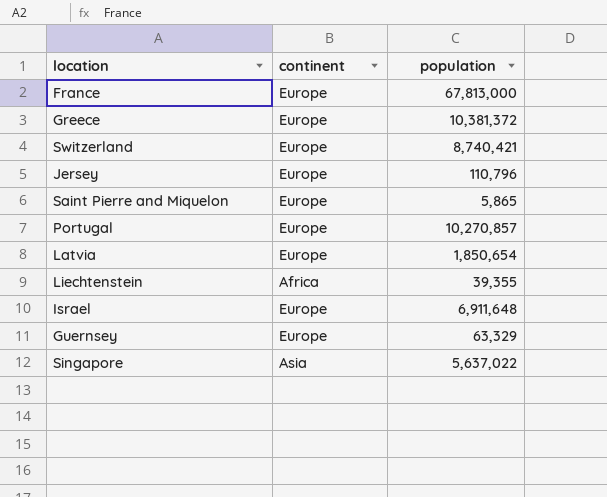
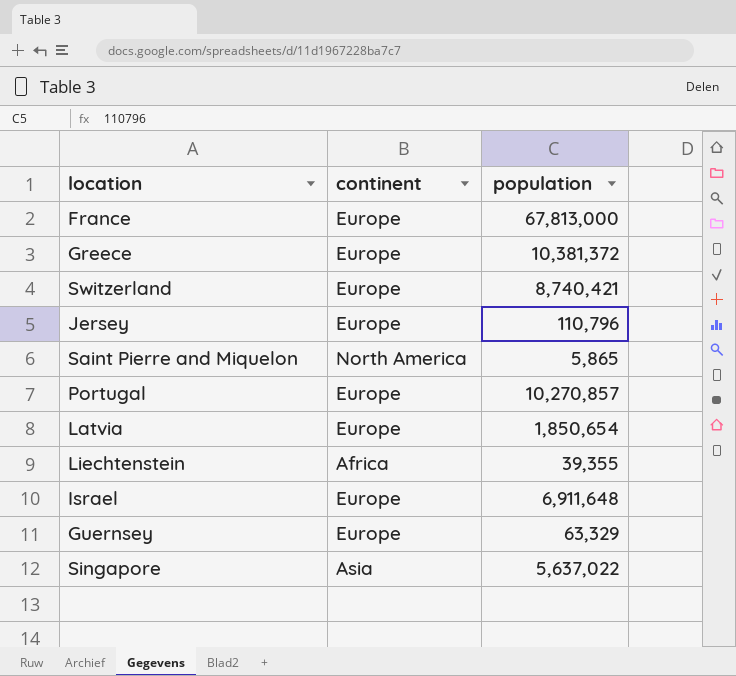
Saint Pierre and Miquelon | continent: Europe -> North America

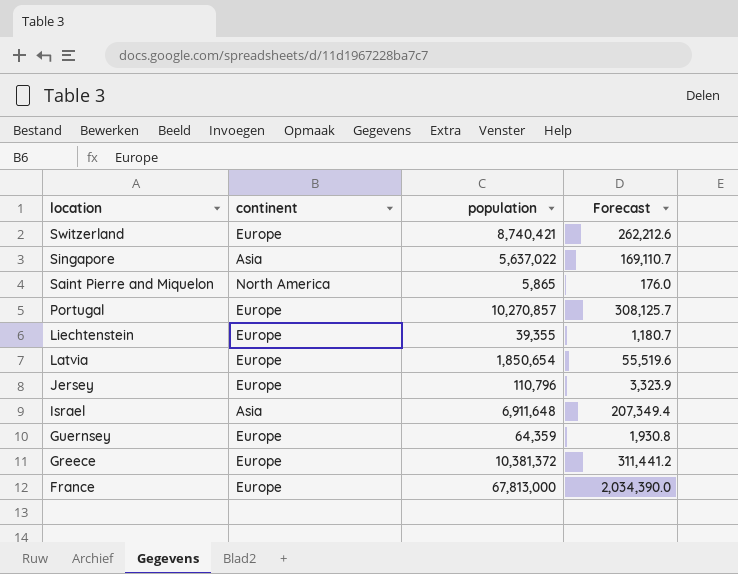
row order: none -> location descending
column Forecast | formula: none -> [population] * 0.03
Liechtenstein | continent: Africa -> Europe
Israel | continent: Europe -> Asia
Guernsey | population: 63,329 -> 64,359

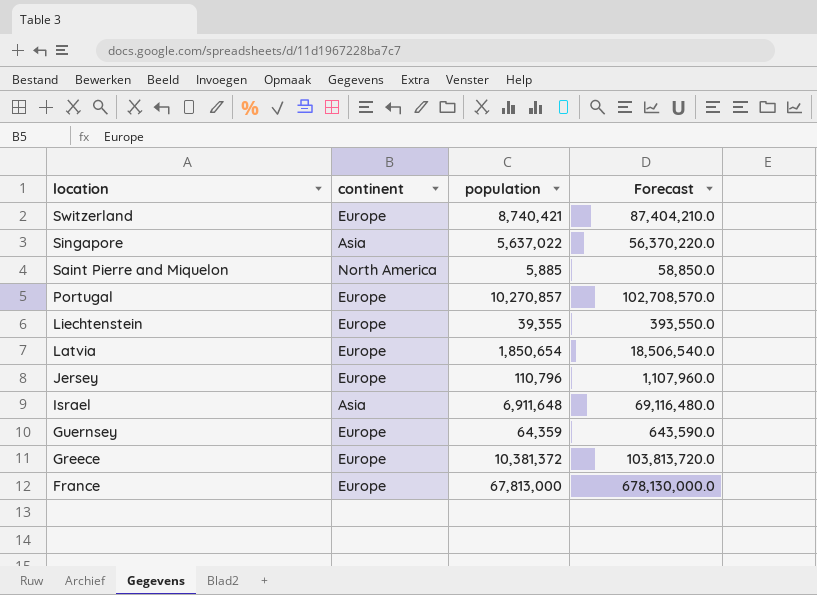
column Forecast | formula: [population] * 0.03 -> [population] * 10
Saint Pierre and Miquelon | population: 5,865 -> 5,885

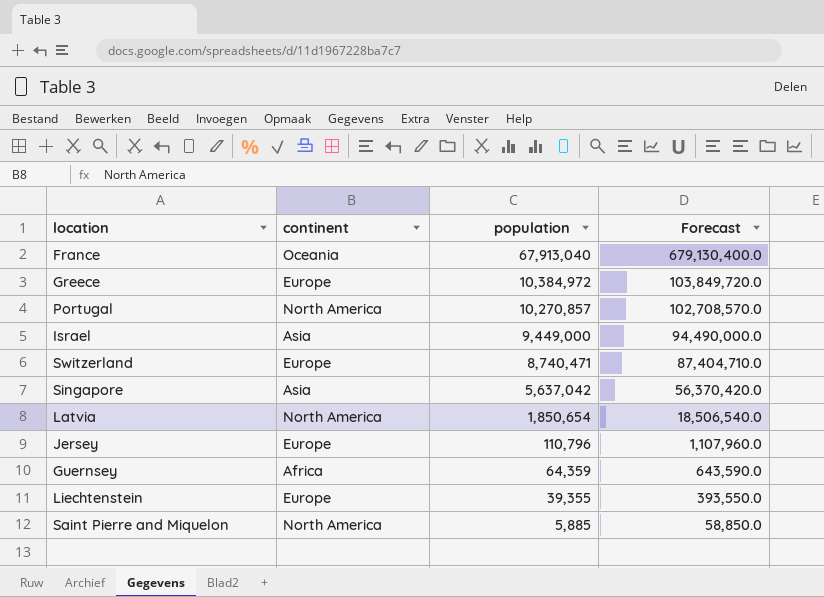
row order: location descending -> population descending
France | continent: Europe -> Oceania
France | population: 67,813,000 -> 67,913,040
France | Forecast: 678,130,000.0 -> 679,130,400.0
Greece | population: 10,381,372 -> 10,384,972
Greece | Forecast: 103,813,720.0 -> 103,849,720.0
Portugal | continent: Europe -> North America
Israel | population: 6,911,648 -> 9,449,000
Israel | Forecast: 69,116,480.0 -> 94,490,000.0
Switzerland | population: 8,740,421 -> 8,740,471
Switzerland | Forecast: 87,404,210.0 -> 87,404,710.0
Singapore | population: 5,637,022 -> 5,637,042
Singapore | Forecast: 56,370,220.0 -> 56,370,420.0
Latvia | continent: Europe -> North America
Guernsey | continent: Europe -> Africa

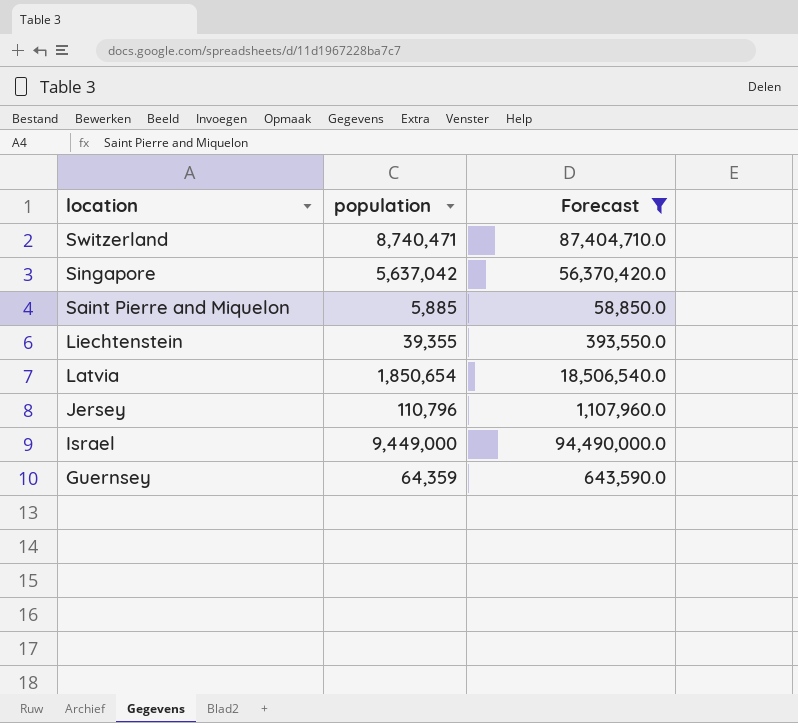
filter: none -> Forecast <= 94,490,000.0
row order: population descending -> location descending
column continent | position: 2 -> none

